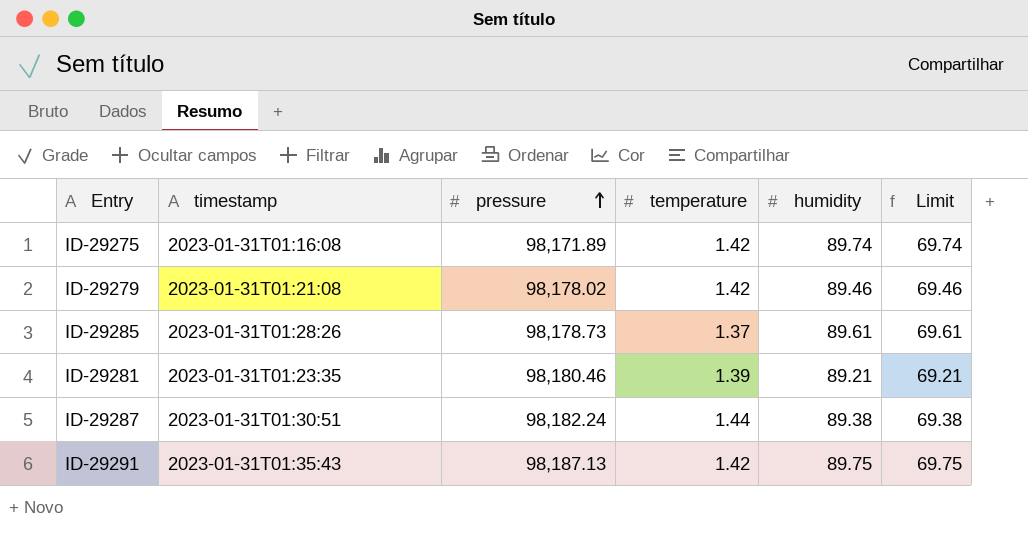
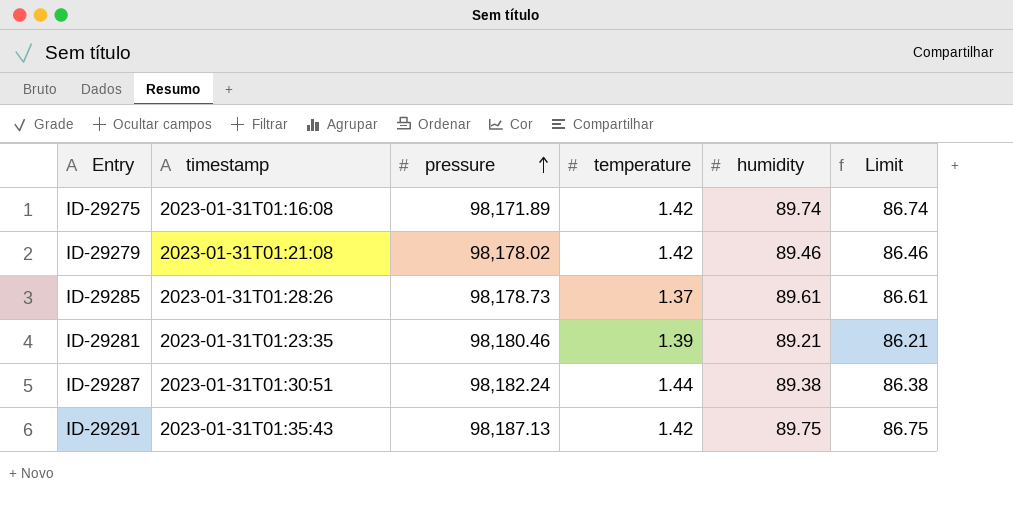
column Limit | formula: [humidity] - 20 -> [humidity] - 3

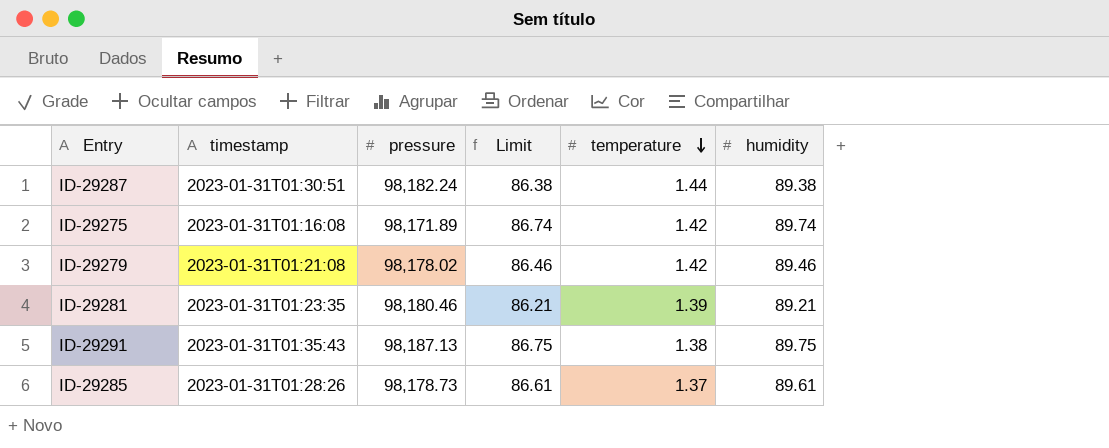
row order: pressure ascending -> temperature descending
column Limit | position: 6 -> 4
ID-29291 | temperature: 1.42 -> 1.38

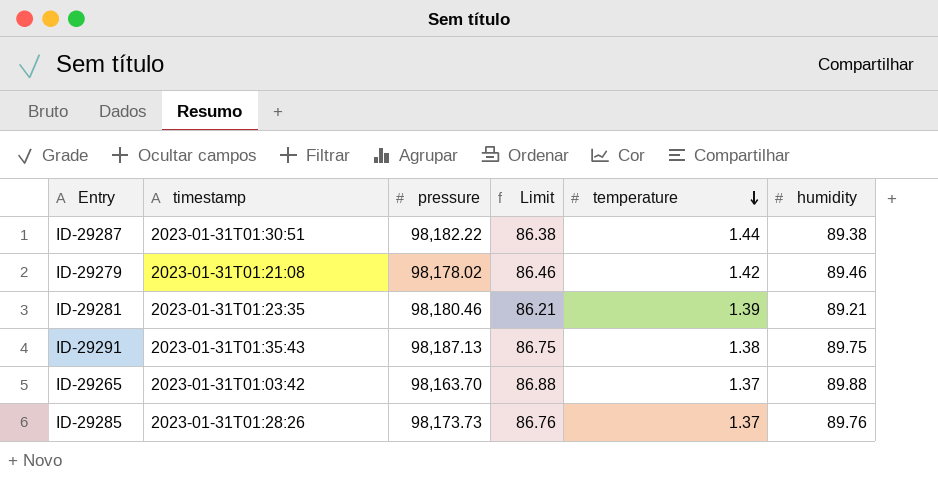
row ID-29275: 2023-01-31T01:16:08 | 98,171.89 | 86.74 | 1.42 | 89.74 -> none
ID-29287 | pressure: 98,182.24 -> 98,182.22
row ID-29265: none -> 2023-01-31T01:03:42 | 98,163.70 | 86.88 | 1.37 | 89.88
ID-29285 | pressure: 98,178.73 -> 98,173.73
ID-29285 | Limit: 86.61 -> 86.76
ID-29285 | humidity: 89.61 -> 89.76

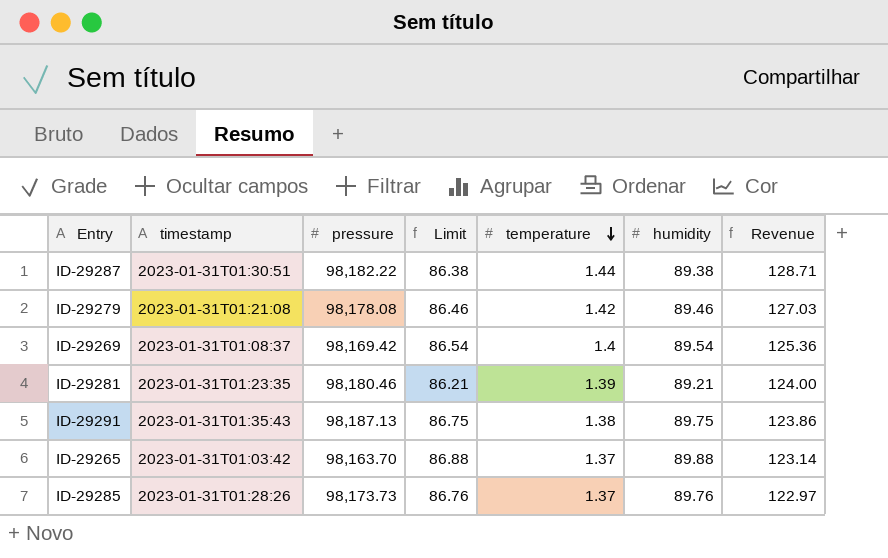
column Revenue | formula: none -> [temperature] * [humidity]
ID-29279 | pressure: 98,178.02 -> 98,178.08
row ID-29269: none -> 2023-01-31T01:08:37 | 98,169.42 | 86.54 | 1.4 | 89.54 | 125.36

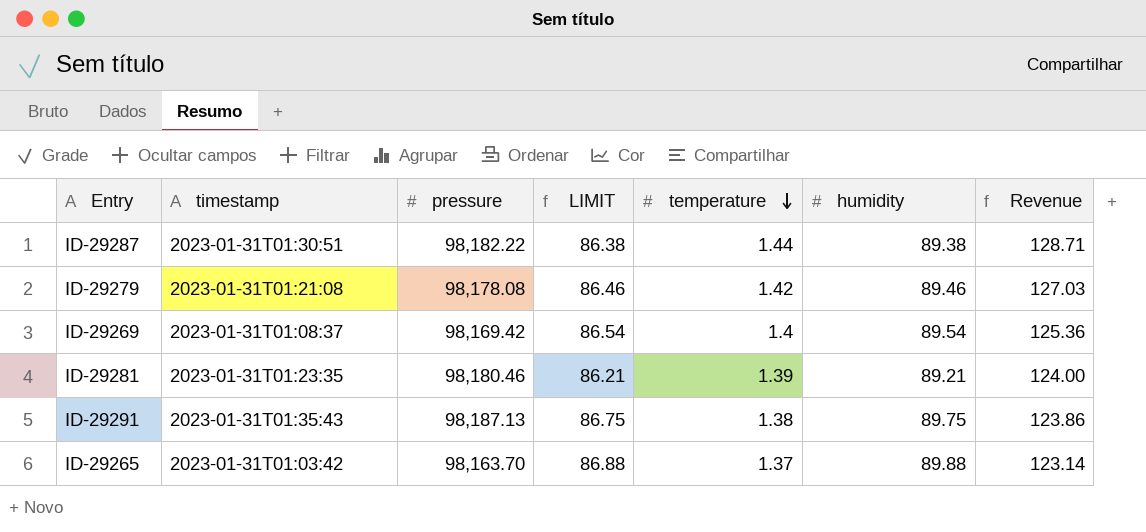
column name: Limit -> LIMIT
row ID-29285: 2023-01-31T01:28:26 | 98,173.73 | 86.76 | 1.37 | 89.76 | 122.97 -> none

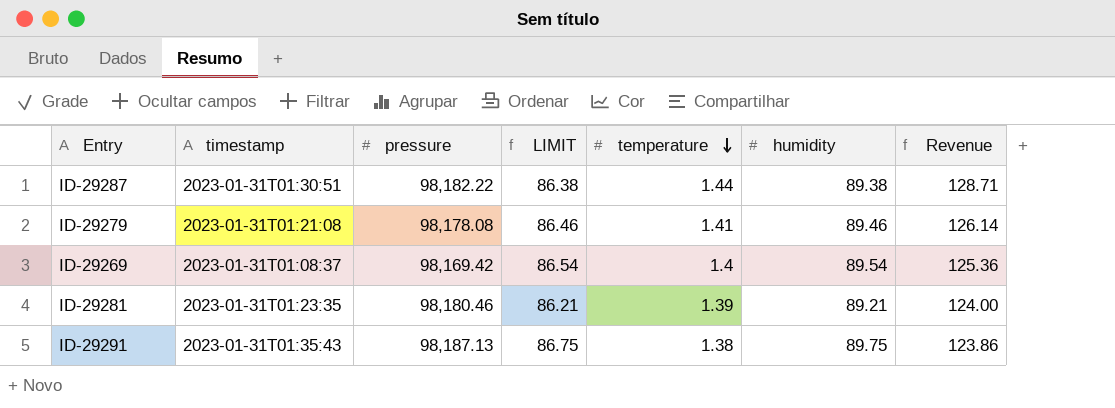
row ID-29265: 2023-01-31T01:03:42 | 98,163.70 | 86.88 | 1.37 | 89.88 | 123.14 -> none
ID-29279 | temperature: 1.42 -> 1.41
ID-29279 | Revenue: 127.03 -> 126.14

